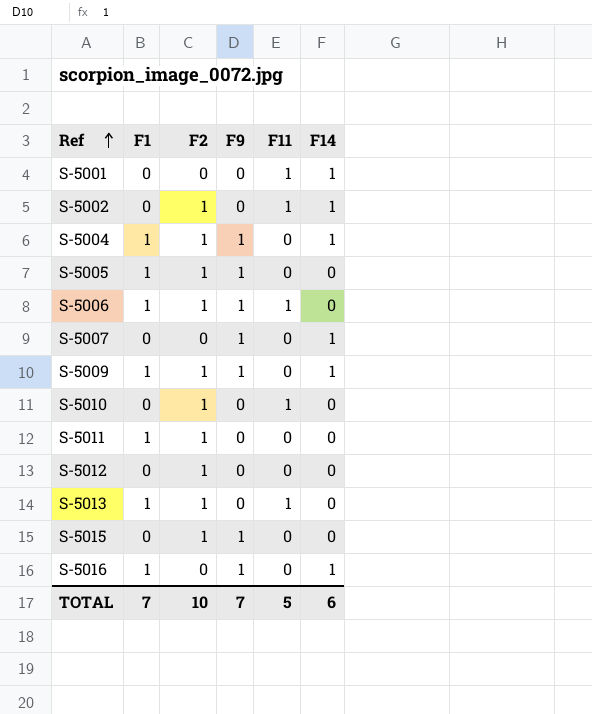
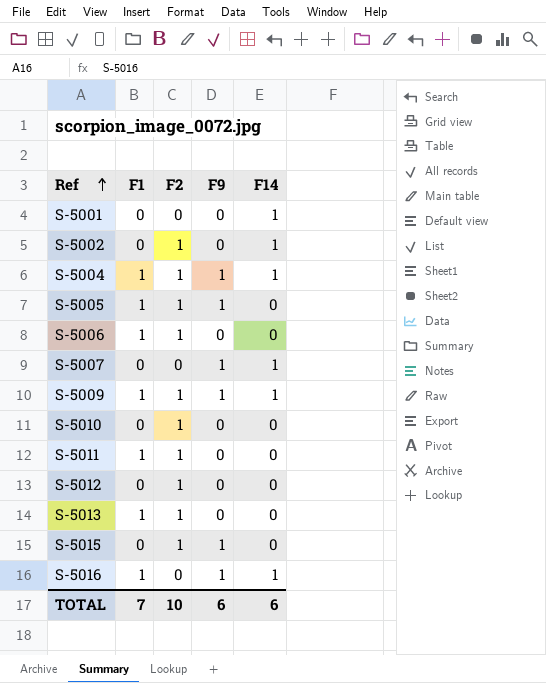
column F11 | position: 5 -> none
S-5006 | F9: 1 -> 0
TOTAL | F9: 7 -> 6

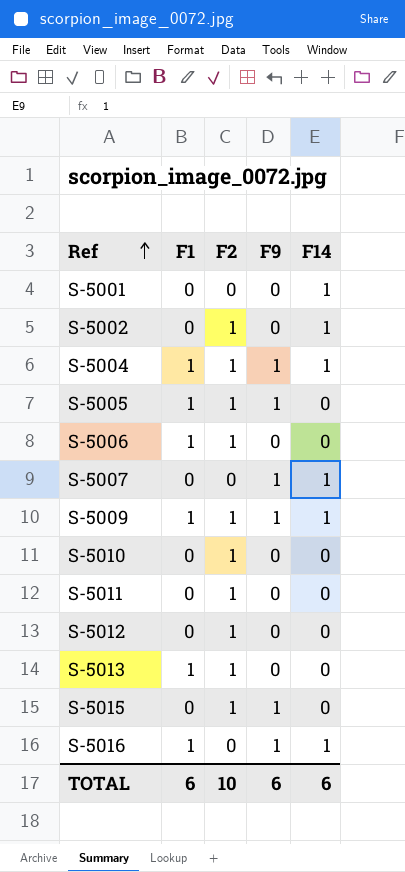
S-5011 | F1: 1 -> 0
TOTAL | F1: 7 -> 6

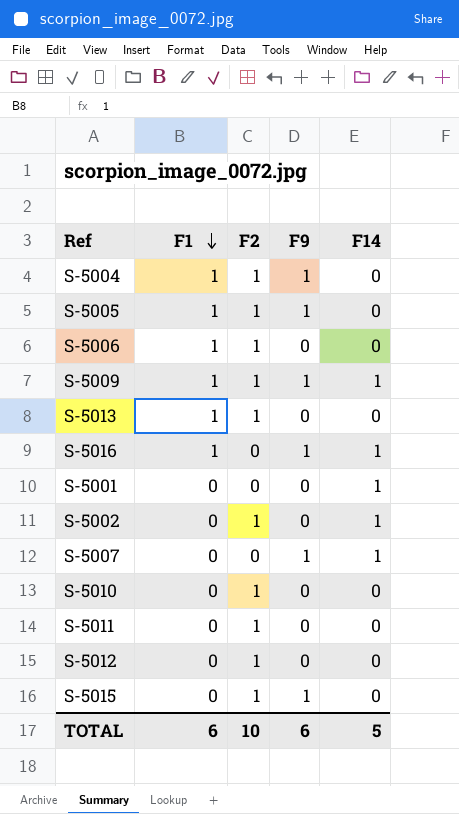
row order: Ref ascending -> F1 descending
S-5004 | F14: 1 -> 0
TOTAL | F14: 6 -> 5

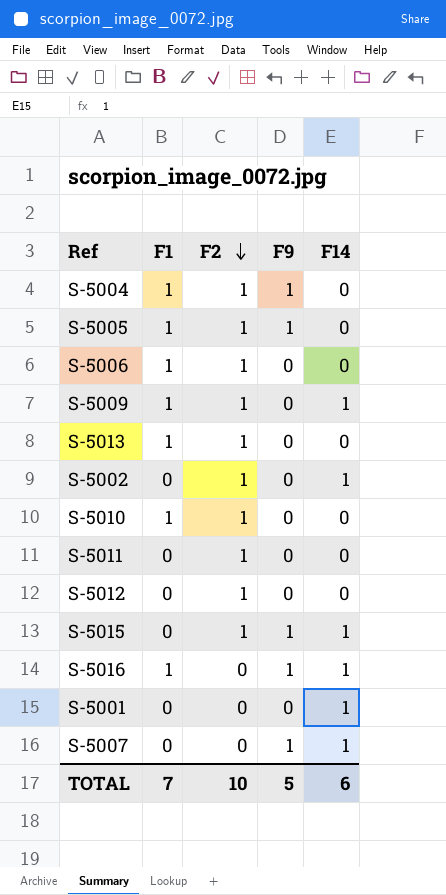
row order: F1 descending -> F2 descending
S-5009 | F9: 1 -> 0
S-5010 | F1: 0 -> 1
S-5015 | F14: 0 -> 1
TOTAL | F1: 6 -> 7
TOTAL | F9: 6 -> 5
TOTAL | F14: 5 -> 6

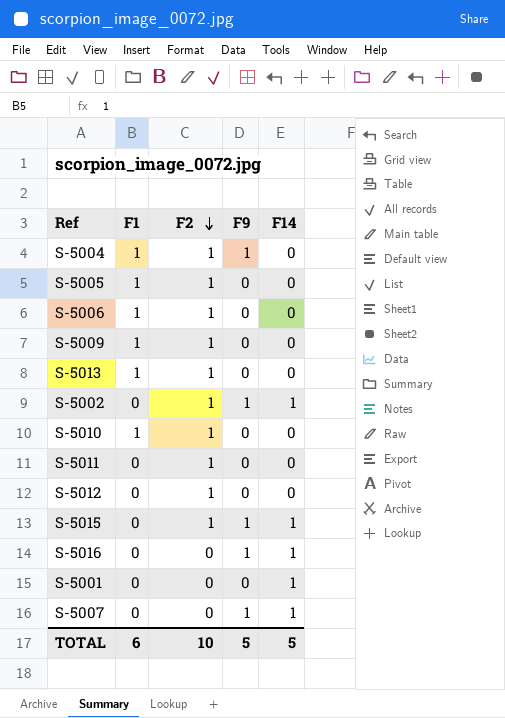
S-5005 | F9: 1 -> 0
S-5009 | F14: 1 -> 0
S-5002 | F9: 0 -> 1
S-5016 | F1: 1 -> 0
TOTAL | F1: 7 -> 6
TOTAL | F14: 6 -> 5

